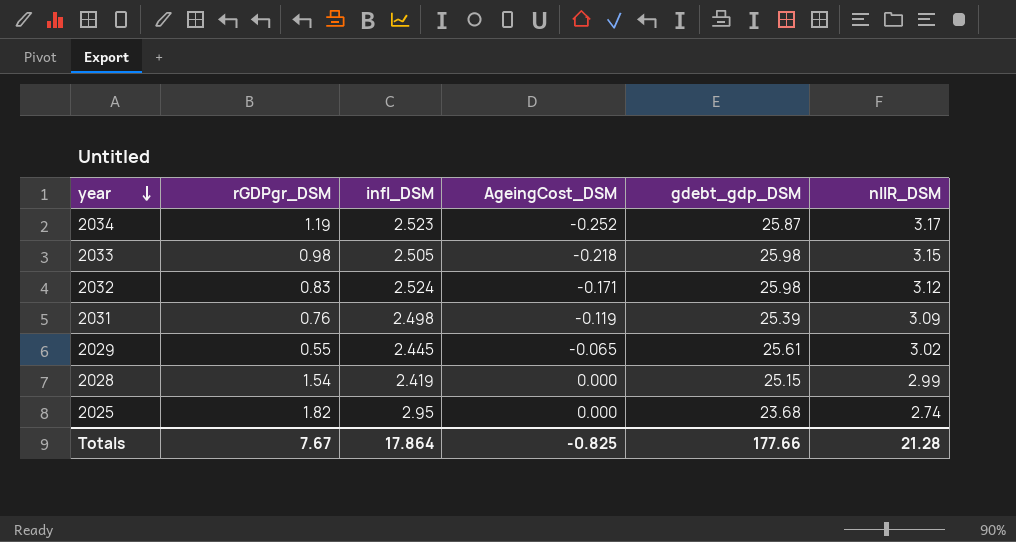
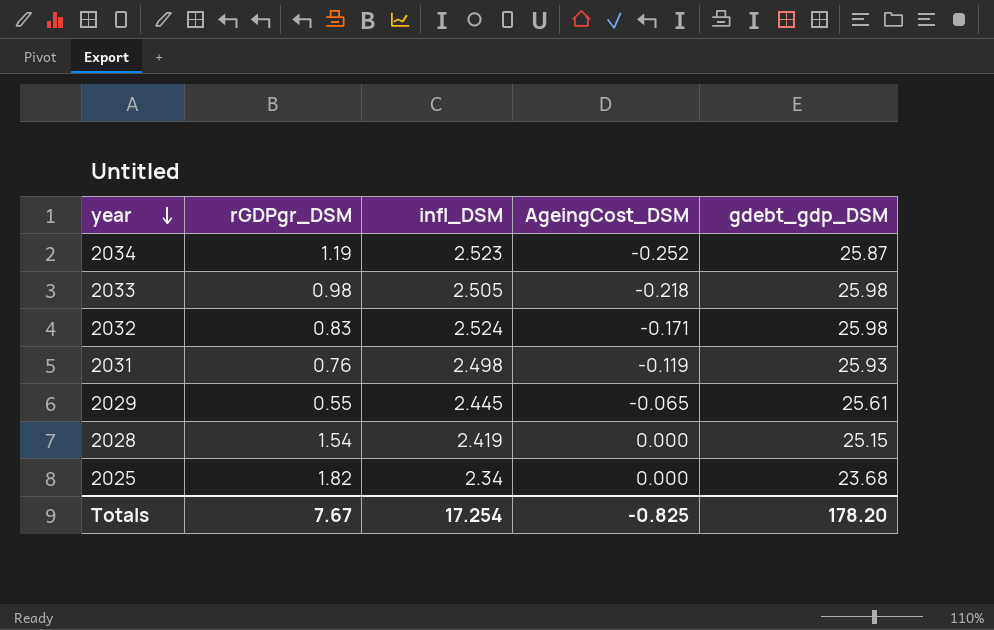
column nIIR_DSM | position: 6 -> none
2031 | gdebt_gdp_DSM: 25.39 -> 25.93
2025 | infl_DSM: 2.95 -> 2.34
Totals | infl_DSM: 17.864 -> 17.254
Totals | gdebt_gdp_DSM: 177.66 -> 178.20

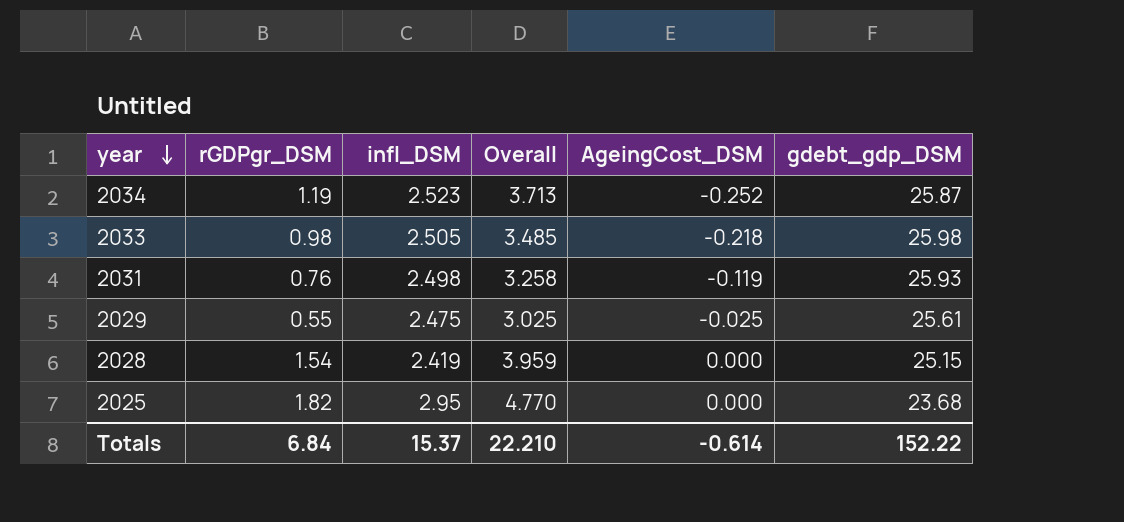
column Overall | formula: none -> [rGDPgr_DSM] + [infl_DSM]
row 2032: 0.83 | 2.524 | -0.171 | 25.98 -> none
2029 | infl_DSM: 2.445 -> 2.475
2029 | AgeingCost_DSM: -0.065 -> -0.025
2025 | infl_DSM: 2.34 -> 2.95
Totals | rGDPgr_DSM: 7.67 -> 6.84
Totals | infl_DSM: 17.254 -> 15.37
Totals | AgeingCost_DSM: -0.825 -> -0.614
Totals | gdebt_gdp_DSM: 178.20 -> 152.22

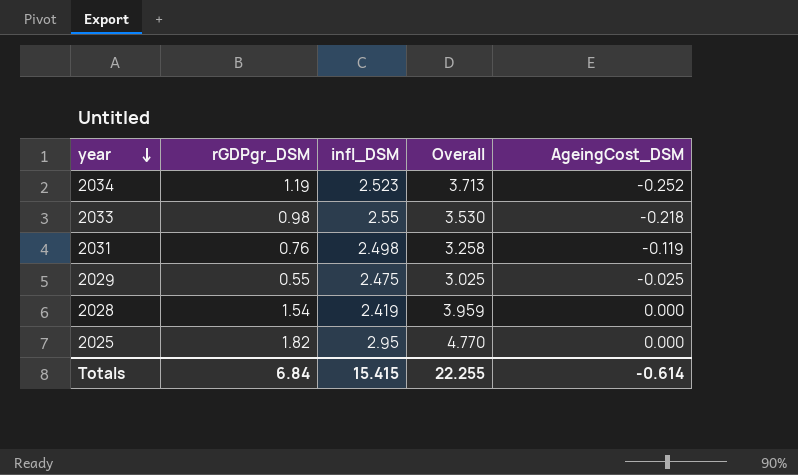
column gdebt_gdp_DSM | position: 6 -> none
2033 | infl_DSM: 2.505 -> 2.55
2033 | Overall: 3.485 -> 3.530
Totals | infl_DSM: 15.37 -> 15.415
Totals | Overall: 22.210 -> 22.255

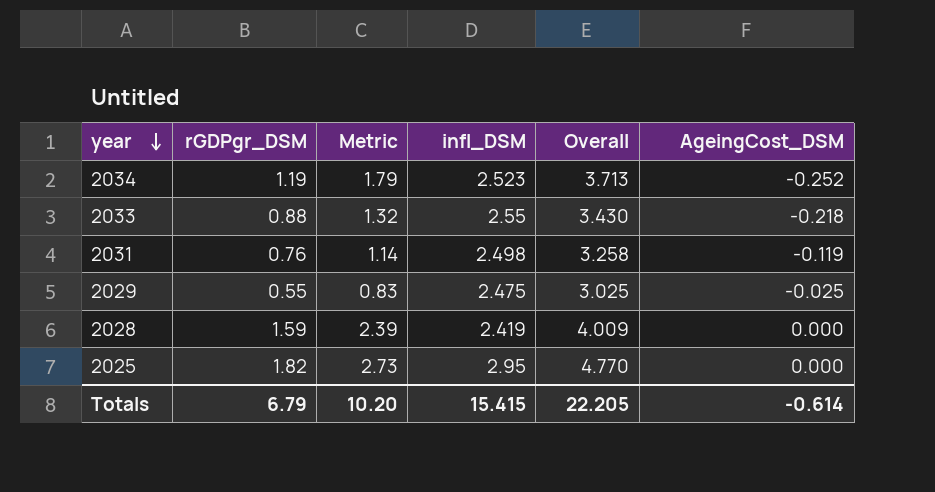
column Metric | formula: none -> [rGDPgr_DSM] * 1.5
2033 | rGDPgr_DSM: 0.98 -> 0.88
2033 | Overall: 3.530 -> 3.430
2028 | rGDPgr_DSM: 1.54 -> 1.59
2028 | Overall: 3.959 -> 4.009
Totals | rGDPgr_DSM: 6.84 -> 6.79
Totals | Overall: 22.255 -> 22.205

